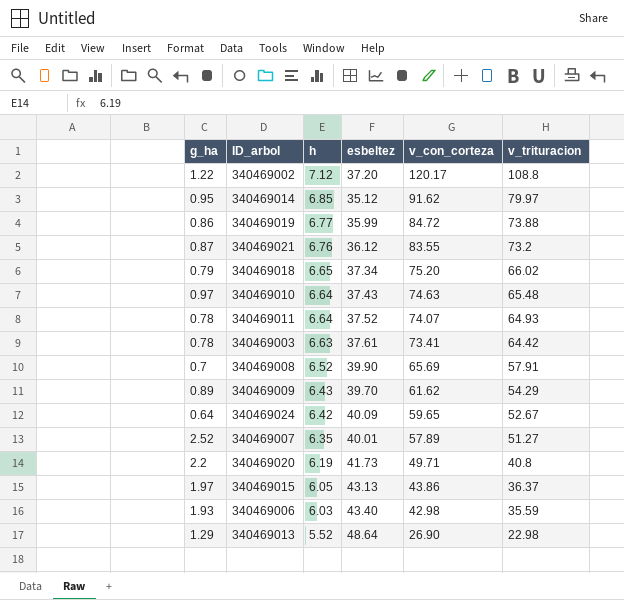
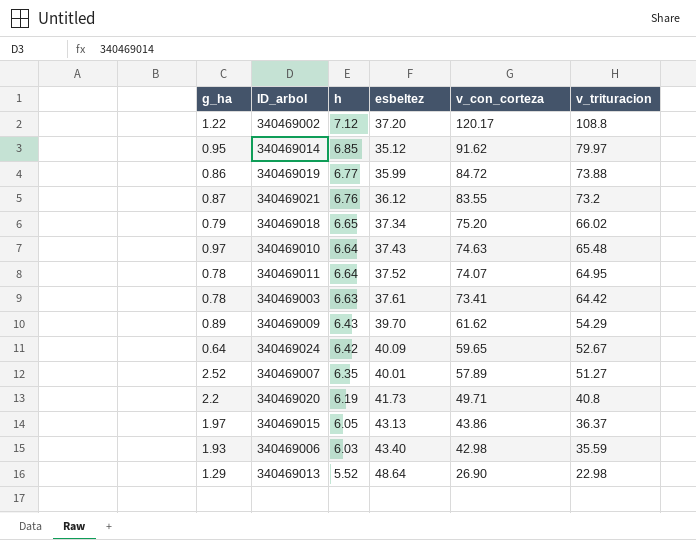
row 340469008: 0.7 | 6.52 | 39.90 | 65.69 | 57.91 -> none
340469011 | v_trituracion: 64.93 -> 64.95

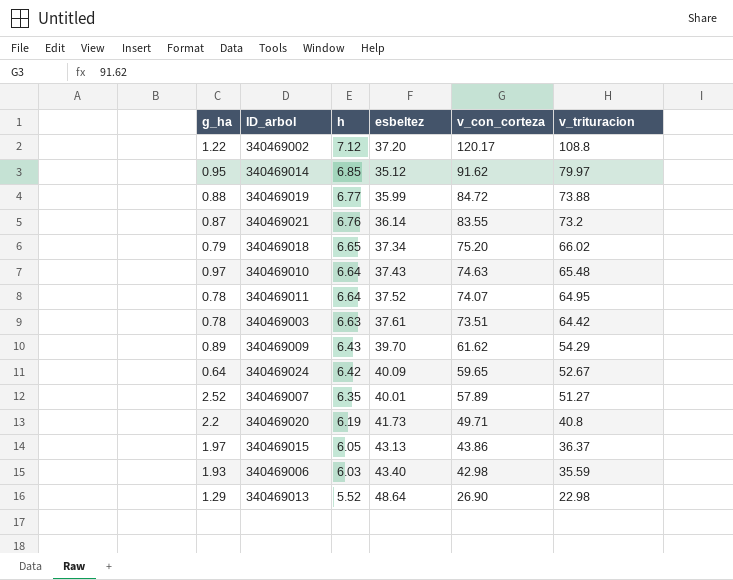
340469019 | g_ha: 0.86 -> 0.88
340469021 | esbeltez: 36.12 -> 36.14
340469003 | v_con_corteza: 73.41 -> 73.51

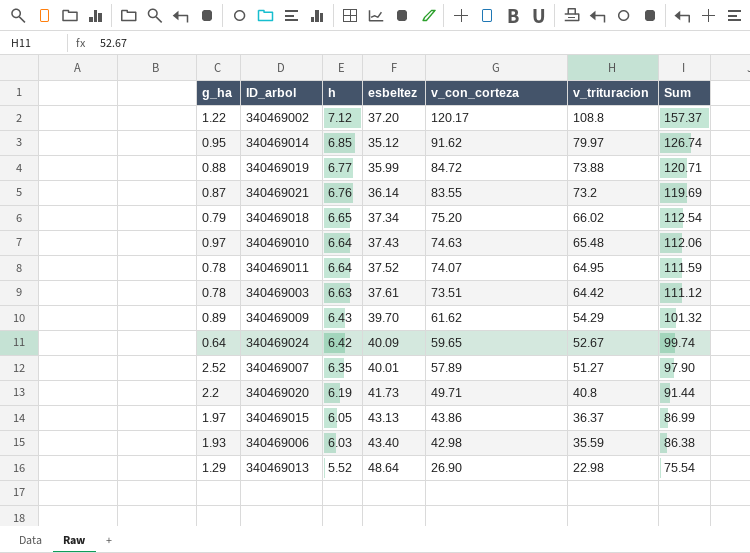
column Sum | formula: none -> [esbeltez] + [v_con_corteza]

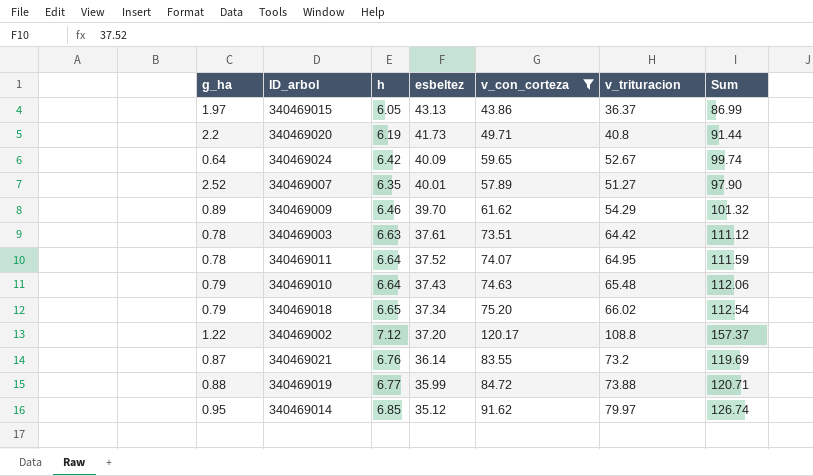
filter: none -> v_con_corteza >= 43.86
row order: h descending -> esbeltez descending
340469009 | h: 6.43 -> 6.46
340469010 | g_ha: 0.97 -> 0.79

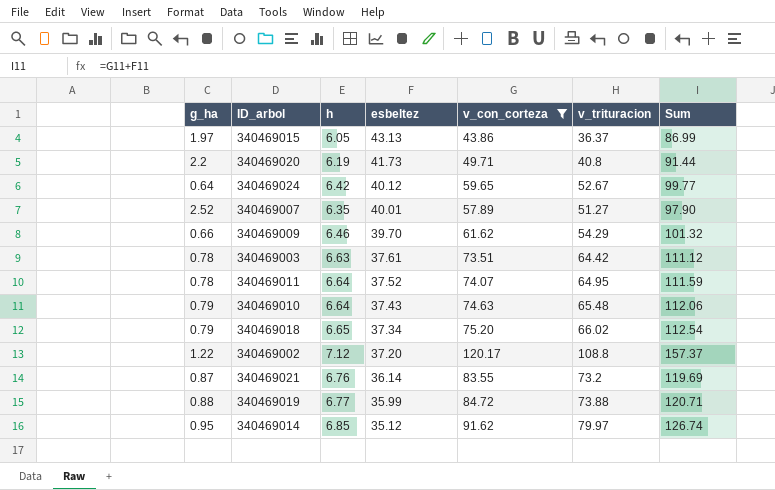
340469024 | esbeltez: 40.09 -> 40.12
340469024 | Sum: 99.74 -> 99.77
340469009 | g_ha: 0.89 -> 0.66

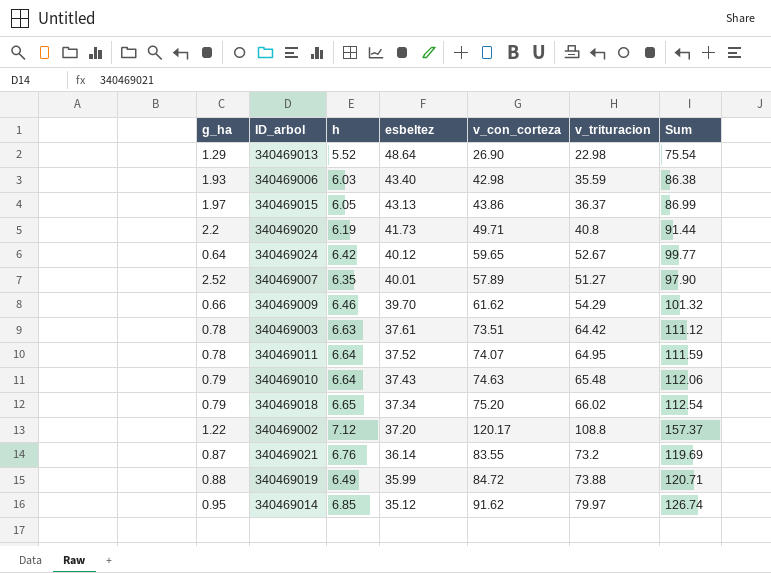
filter: v_con_corteza >= 43.86 -> none
340469019 | h: 6.77 -> 6.49

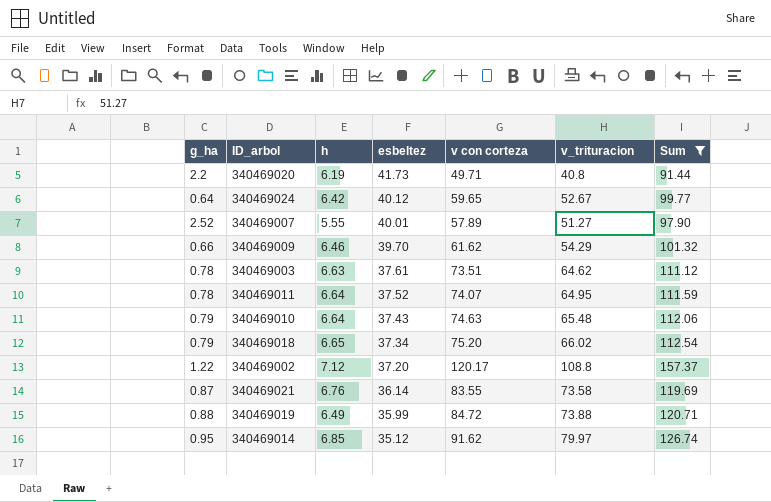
filter: none -> Sum >= 91.44
column name: v_con_corteza -> v con corteza
340469007 | h: 6.35 -> 5.55
340469003 | v_trituracion: 64.42 -> 64.62
340469021 | v_trituracion: 73.2 -> 73.58

